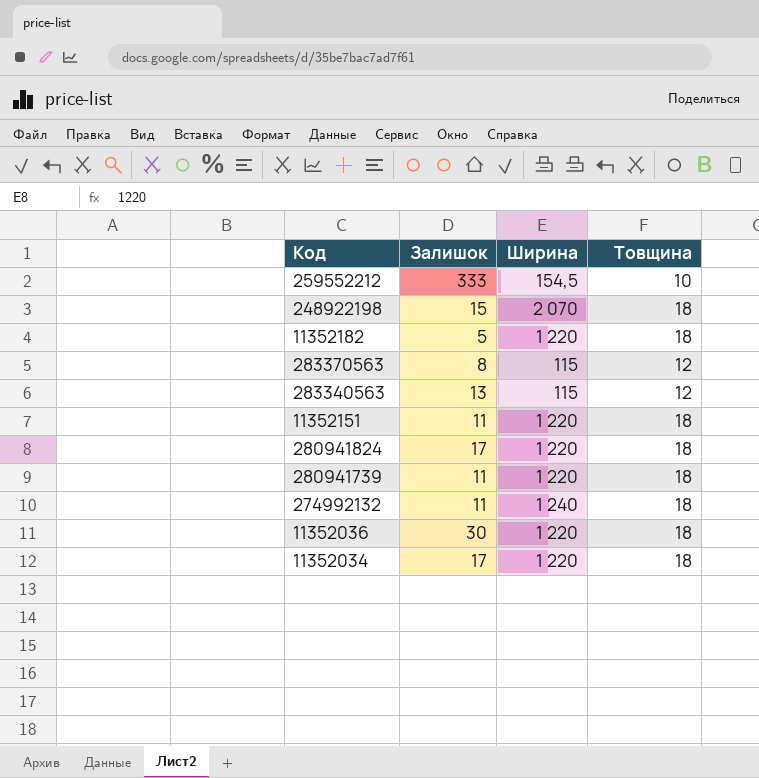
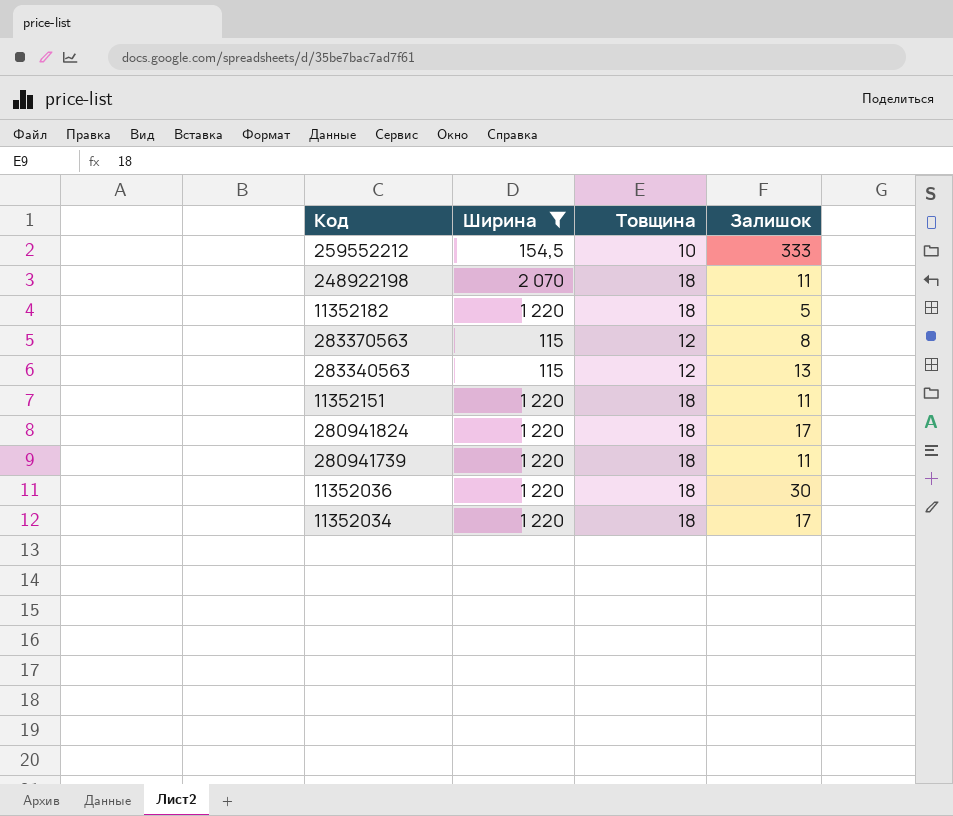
filter: none -> Ширина != 1 240
column Залишок | position: 2 -> 4
248922198 | Залишок: 15 -> 11

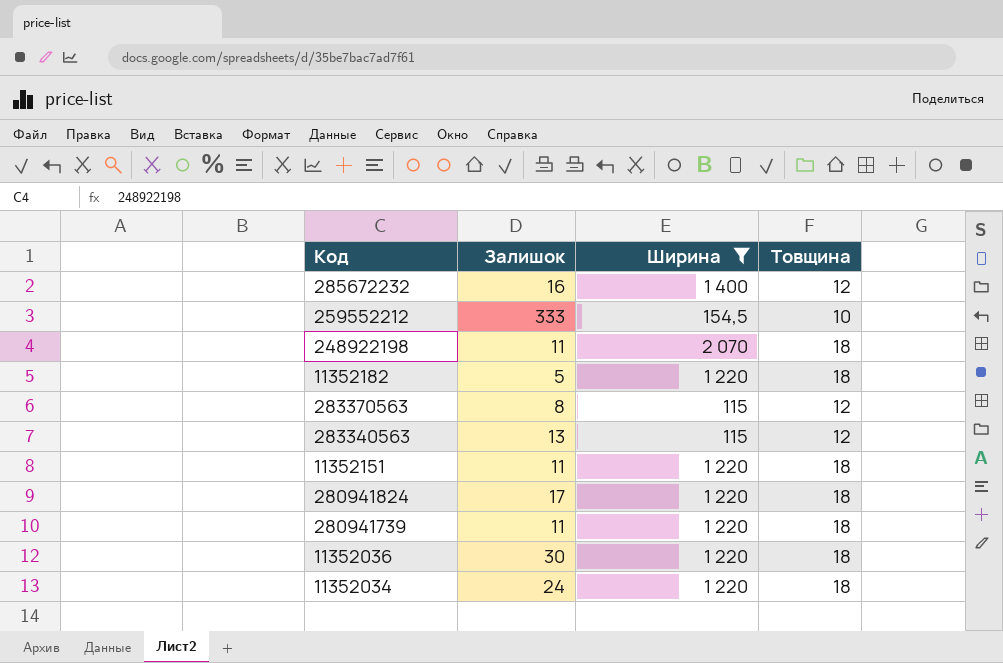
column Залишок | position: 4 -> 2
row 285672232: none -> 16 | 1 400 | 12
11352034 | Залишок: 17 -> 24

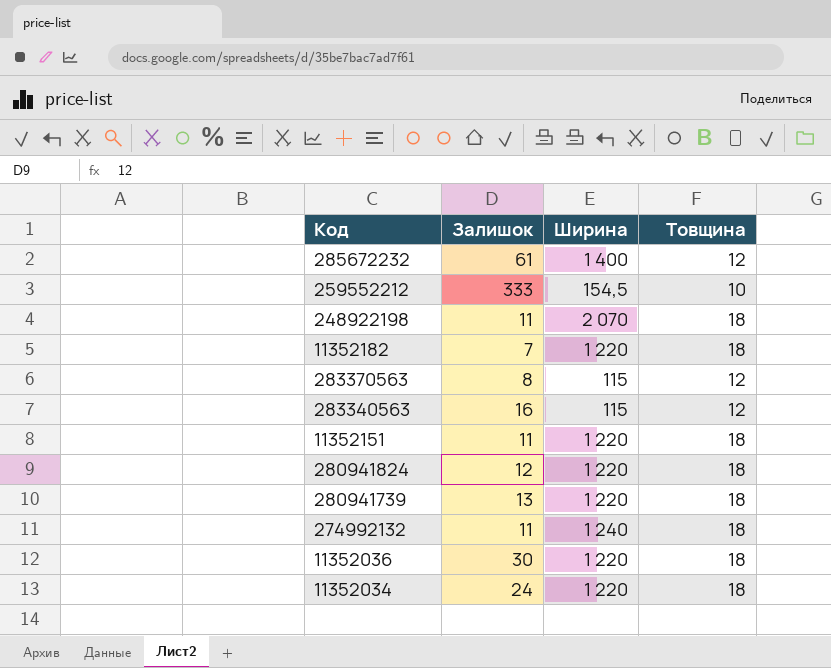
filter: Ширина != 1 240 -> none
285672232 | Залишок: 16 -> 61
11352182 | Залишок: 5 -> 7
283340563 | Залишок: 13 -> 16
280941824 | Залишок: 17 -> 12
280941739 | Залишок: 11 -> 13

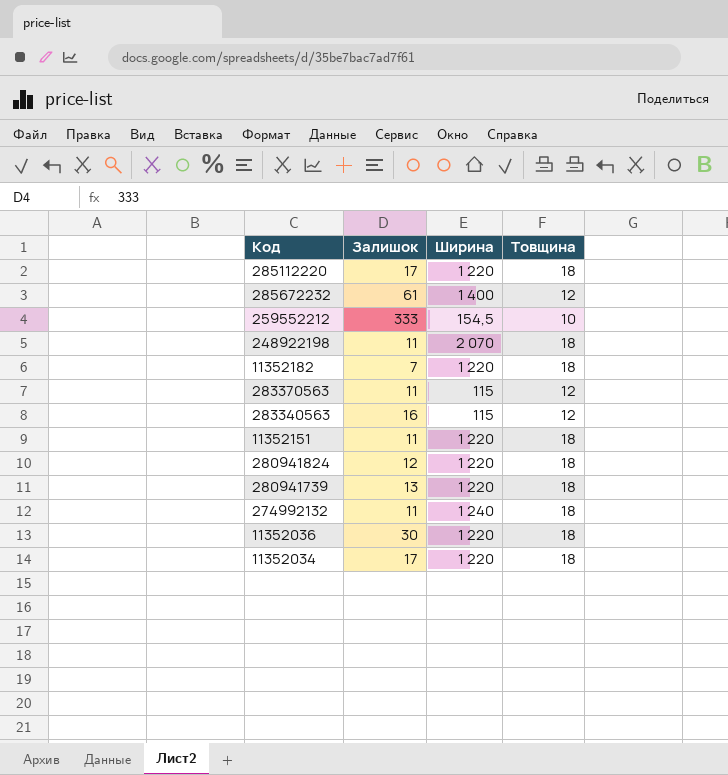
row 285112220: none -> 17 | 1 220 | 18
283370563 | Залишок: 8 -> 11
11352034 | Залишок: 24 -> 17

